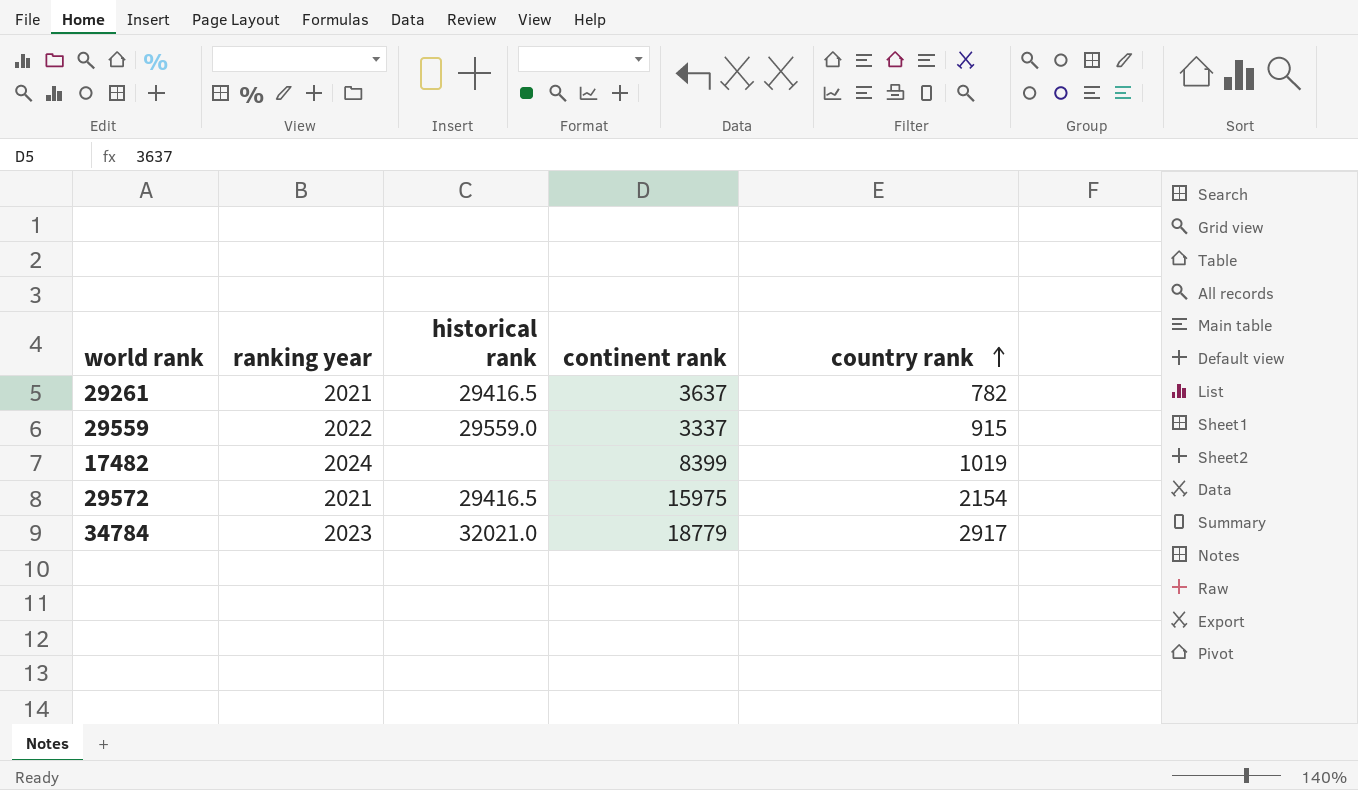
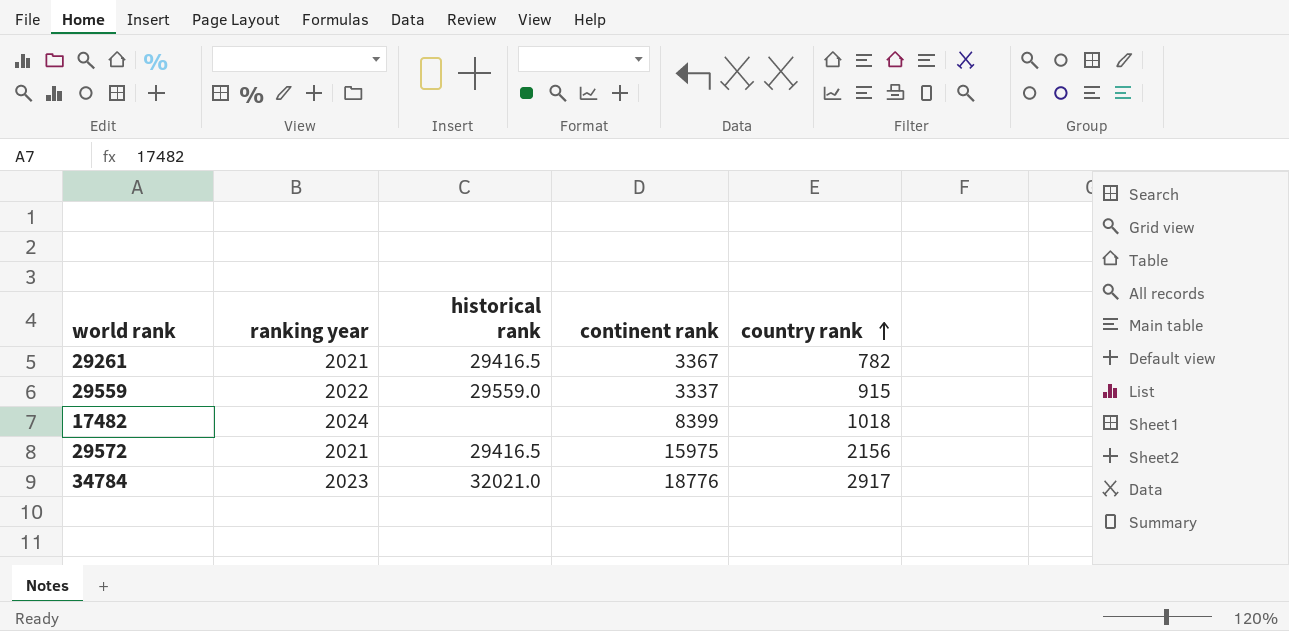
29261 | continent rank: 3637 -> 3367
17482 | country rank: 1019 -> 1018
29572 | country rank: 2154 -> 2156
34784 | continent rank: 18779 -> 18776

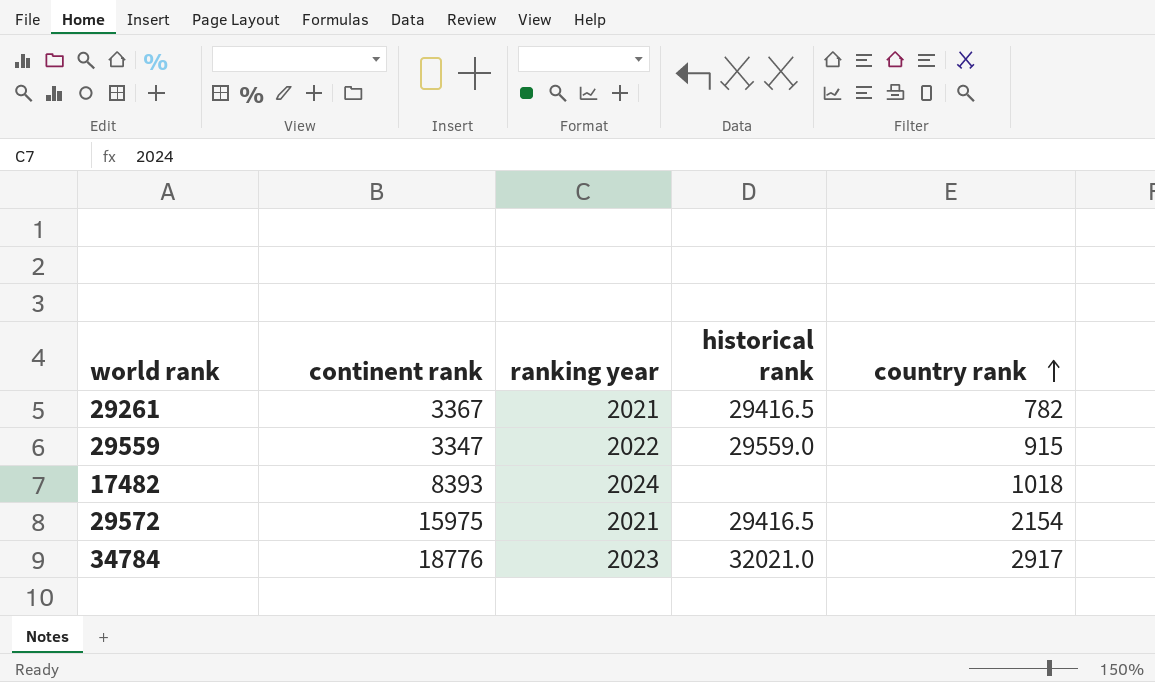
column continent rank | position: 4 -> 2
29559 | continent rank: 3337 -> 3347
17482 | continent rank: 8399 -> 8393
29572 | country rank: 2156 -> 2154

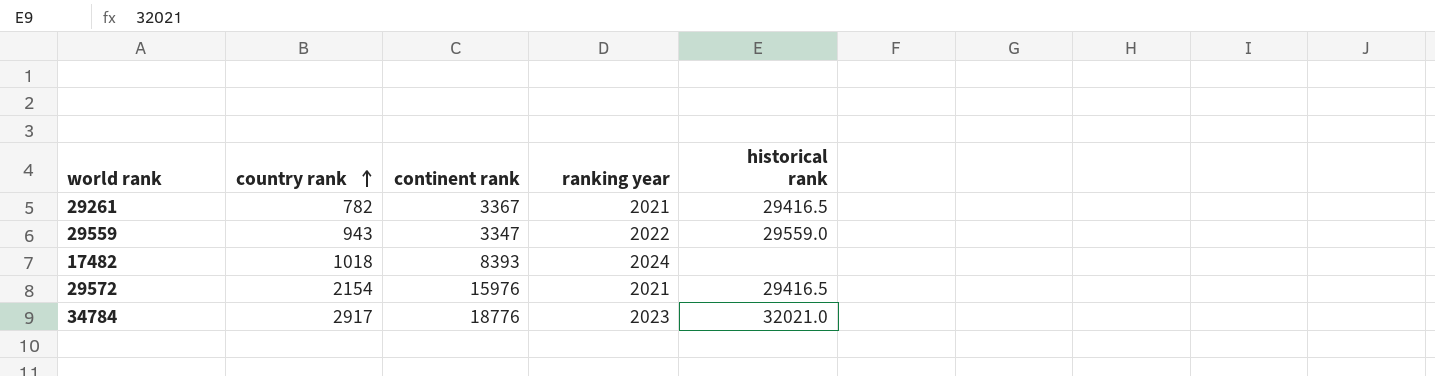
column country rank | position: 5 -> 2
29559 | country rank: 915 -> 943
29572 | continent rank: 15975 -> 15976

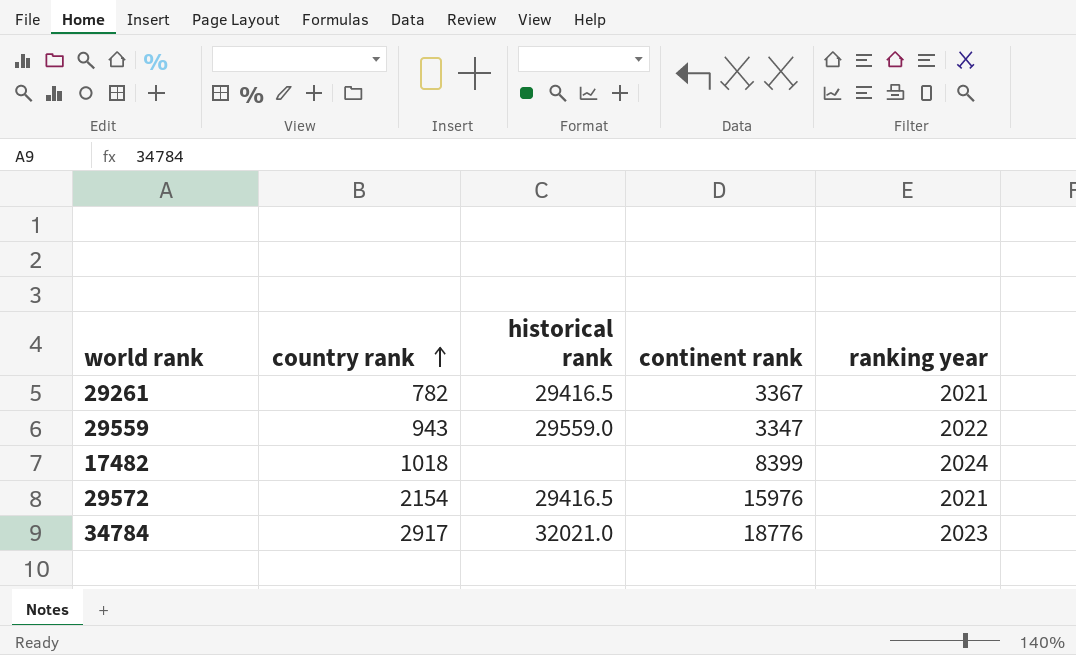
column historical rank | position: 5 -> 3
17482 | continent rank: 8393 -> 8399

